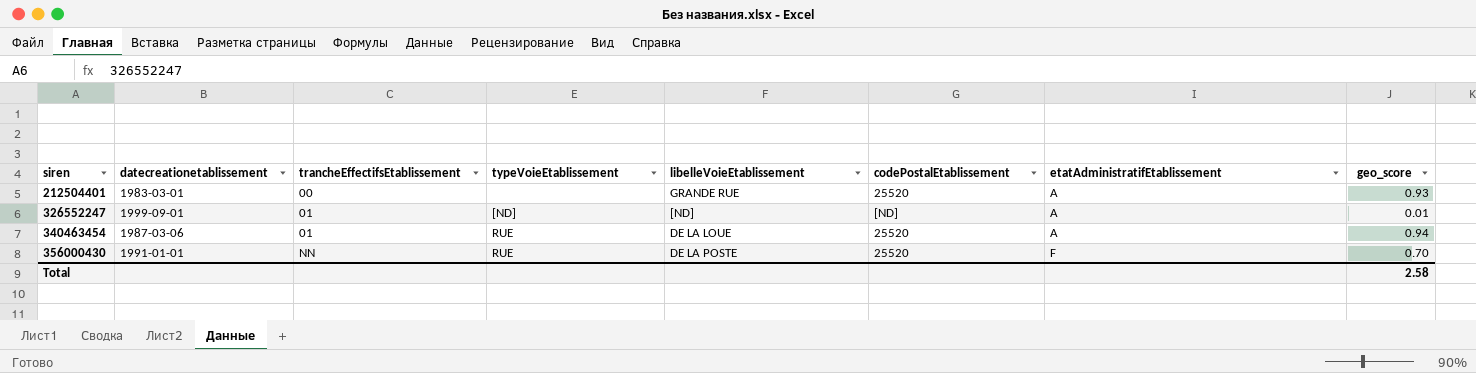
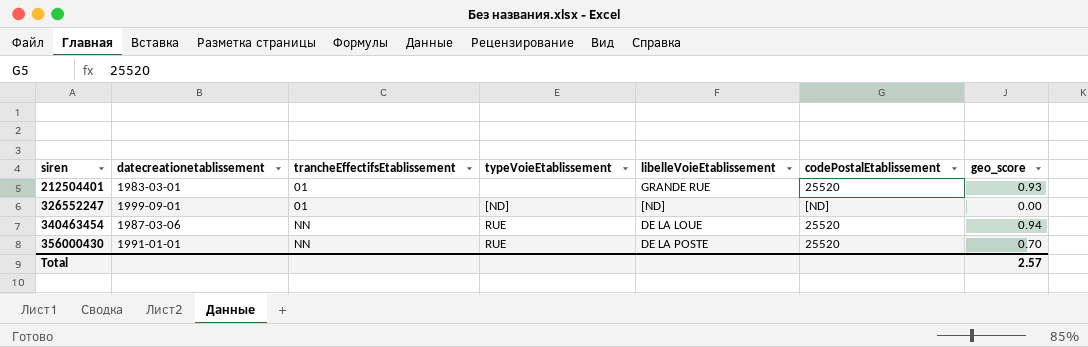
column etatAdministratifEtablissement | position: 7 -> none
212504401 | trancheEffectifsEtablissement: 00 -> 01
326552247 | geo_score: 0.01 -> 0.00
340463454 | trancheEffectifsEtablissement: 01 -> NN
Total | geo_score: 2.58 -> 2.57

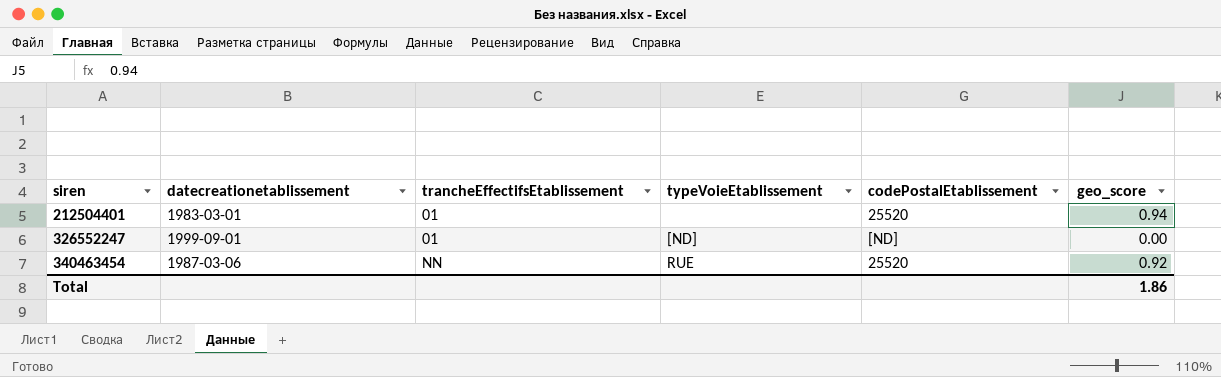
column libelleVoieEtablissement | position: 5 -> none
row 356000430: 1991-01-01 | NN | RUE | DE LA POSTE | 25520 | 0.70 -> none
212504401 | geo_score: 0.93 -> 0.94
340463454 | geo_score: 0.94 -> 0.92
Total | geo_score: 2.57 -> 1.86

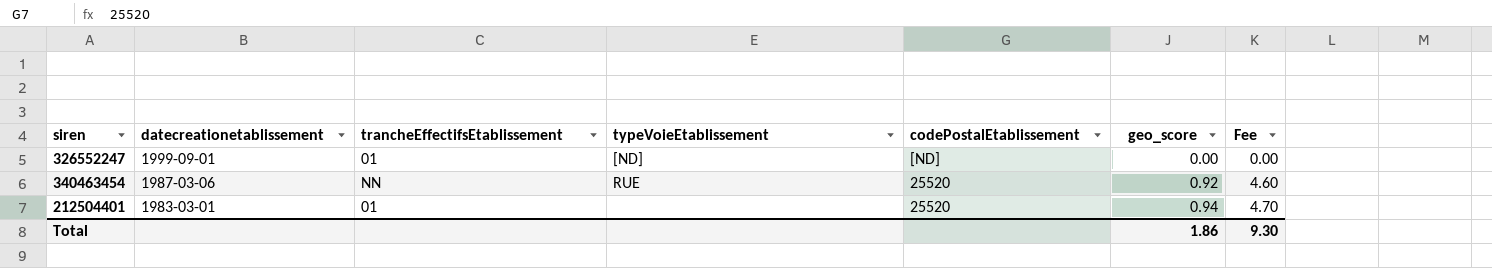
row order: siren ascending -> datecreationetablissement descending
column Fee | formula: none -> [geo_score] * 5

